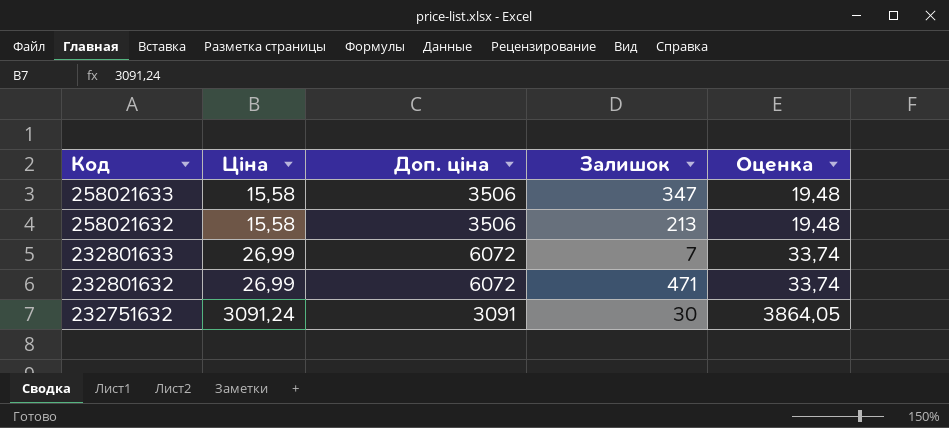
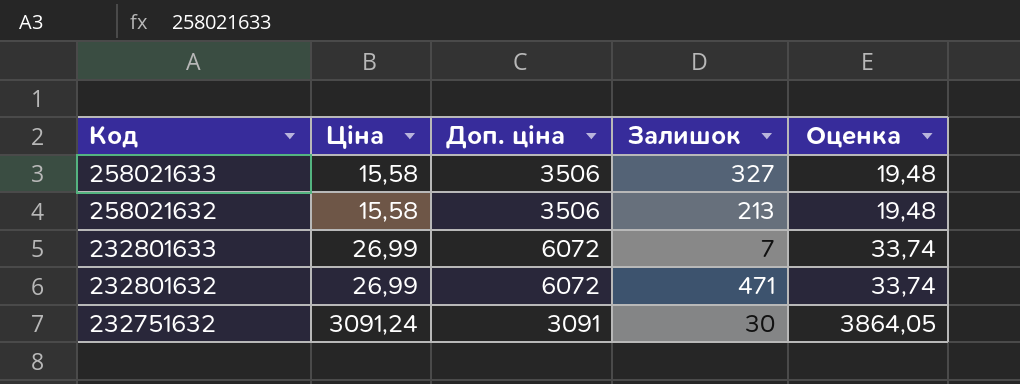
258021633 | Залишок: 347 -> 327

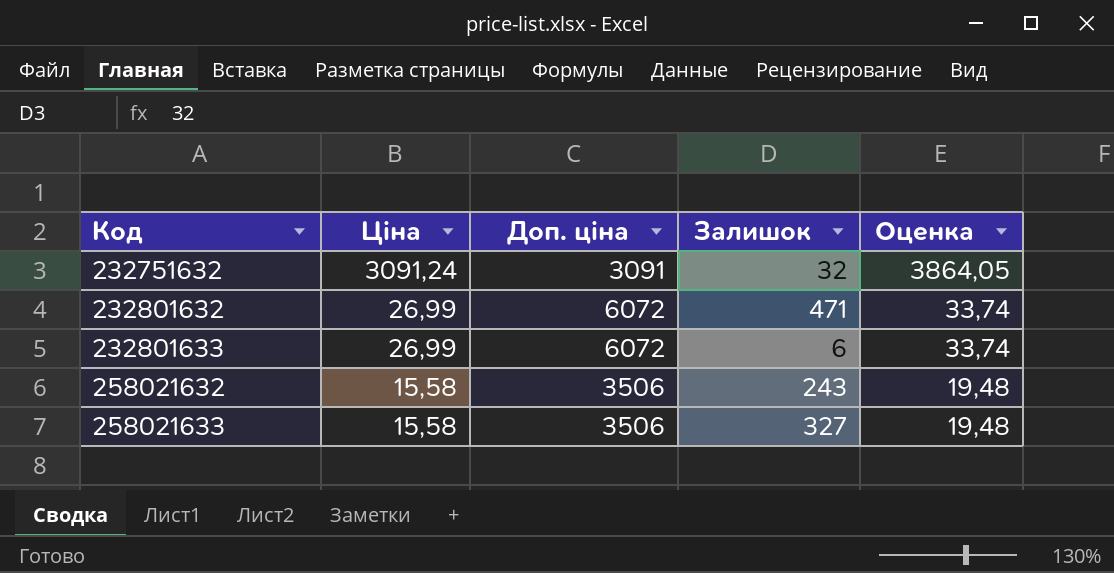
row order: Код descending -> Код ascending
232751632 | Залишок: 30 -> 32
232801633 | Залишок: 7 -> 6
258021632 | Залишок: 213 -> 243

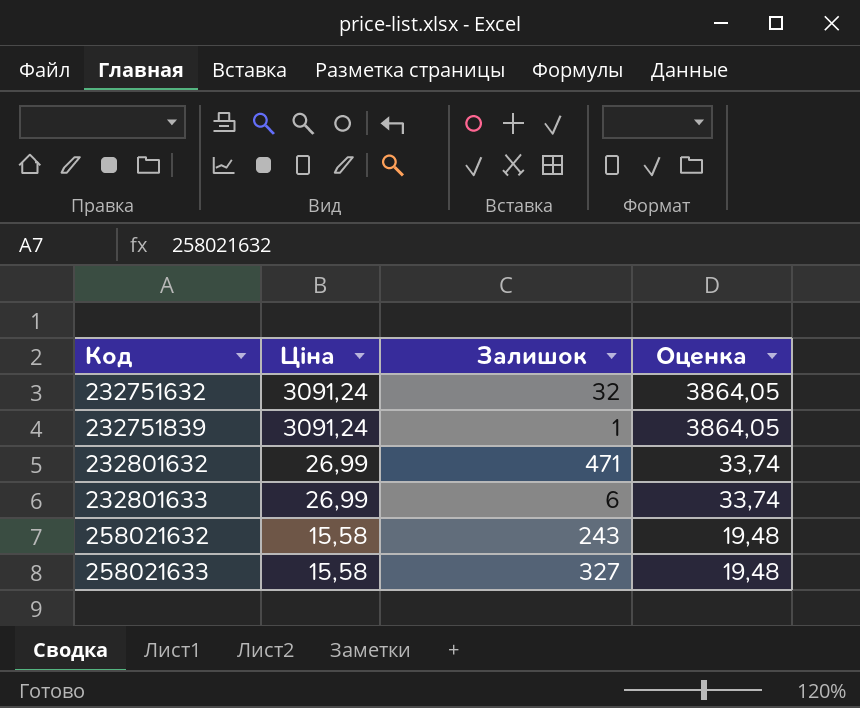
column Доп. ціна | position: 3 -> none
row 232751839: none -> 3091,24 | 1 | 3864,05

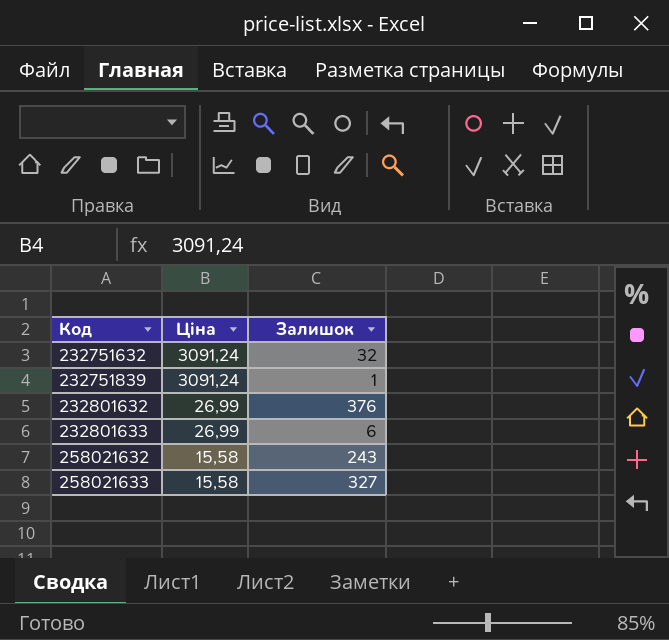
column Оценка | formula: [Ціна] * 1,25 -> none
232801632 | Залишок: 471 -> 376

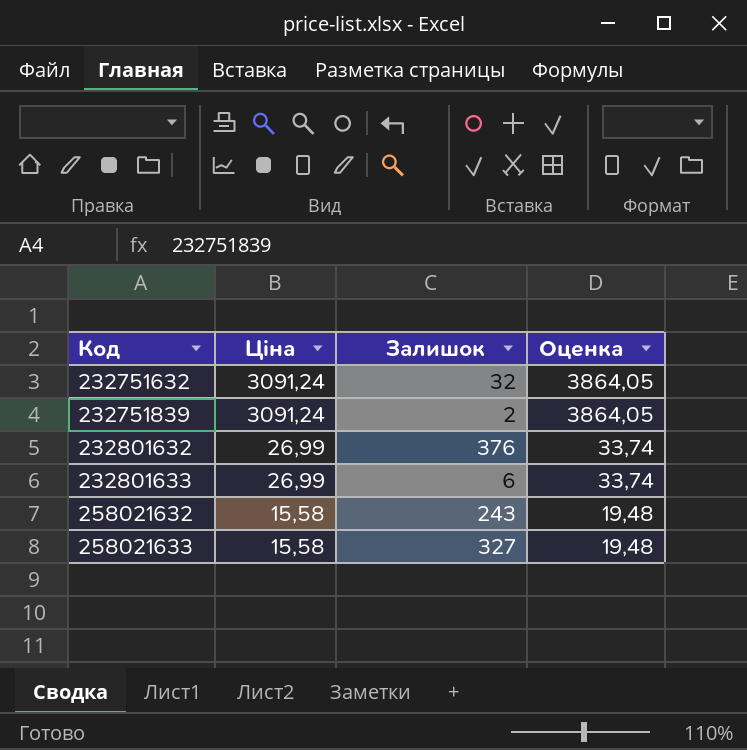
column Оценка | formula: none -> [Ціна] * 1,25
232751839 | Залишок: 1 -> 2

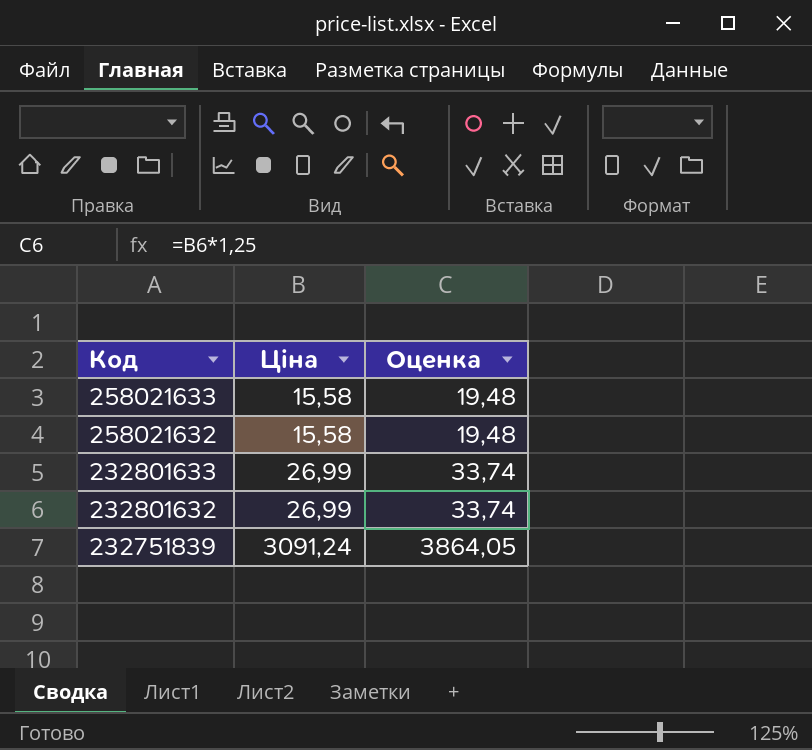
row order: Код ascending -> Код descending
column Залишок | position: 3 -> none
row 232751632: 3091,24 | 32 | 3864,05 -> none

